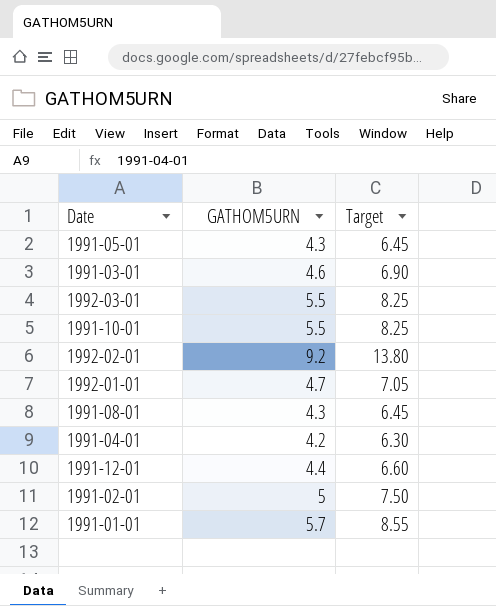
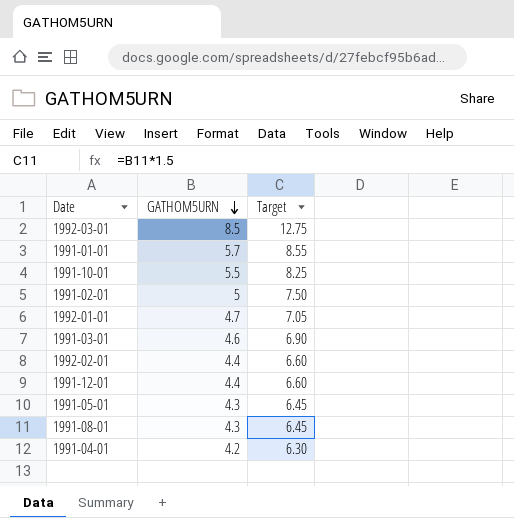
row order: none -> GATHOM5URN descending
1992-03-01 | GATHOM5URN: 5.5 -> 8.5
1992-03-01 | Target: 8.25 -> 12.75
1992-02-01 | GATHOM5URN: 9.2 -> 4.4
1992-02-01 | Target: 13.80 -> 6.60

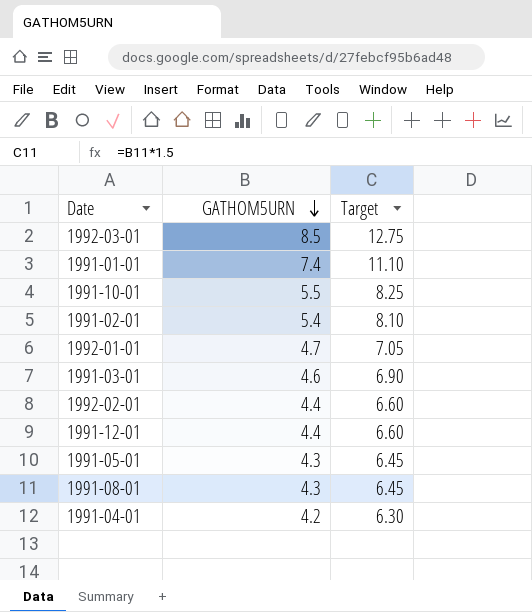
1991-01-01 | GATHOM5URN: 5.7 -> 7.4
1991-01-01 | Target: 8.55 -> 11.10
1991-02-01 | GATHOM5URN: 5 -> 5.4
1991-02-01 | Target: 7.50 -> 8.10

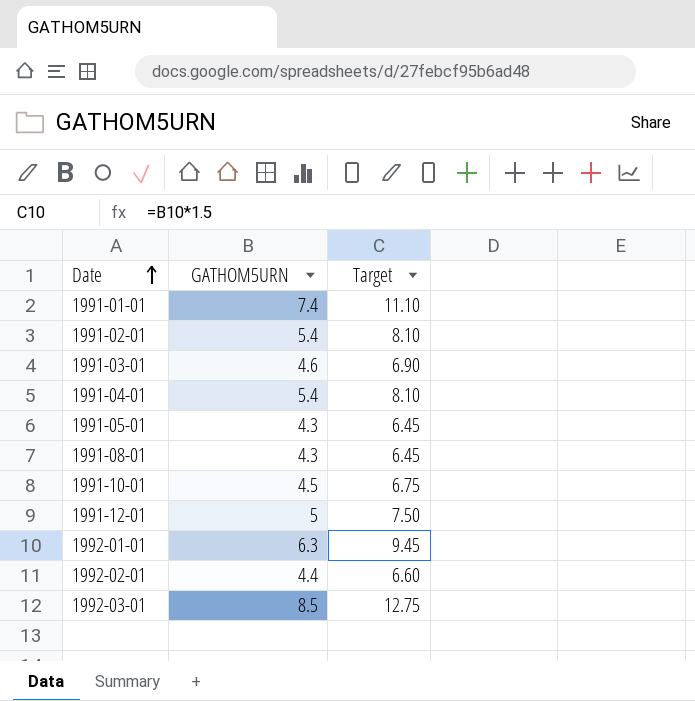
row order: GATHOM5URN descending -> Date ascending
1991-04-01 | GATHOM5URN: 4.2 -> 5.4
1991-04-01 | Target: 6.30 -> 8.10
1991-10-01 | GATHOM5URN: 5.5 -> 4.5
1991-10-01 | Target: 8.25 -> 6.75
1991-12-01 | GATHOM5URN: 4.4 -> 5
1991-12-01 | Target: 6.60 -> 7.50
1992-01-01 | GATHOM5URN: 4.7 -> 6.3
1992-01-01 | Target: 7.05 -> 9.45

